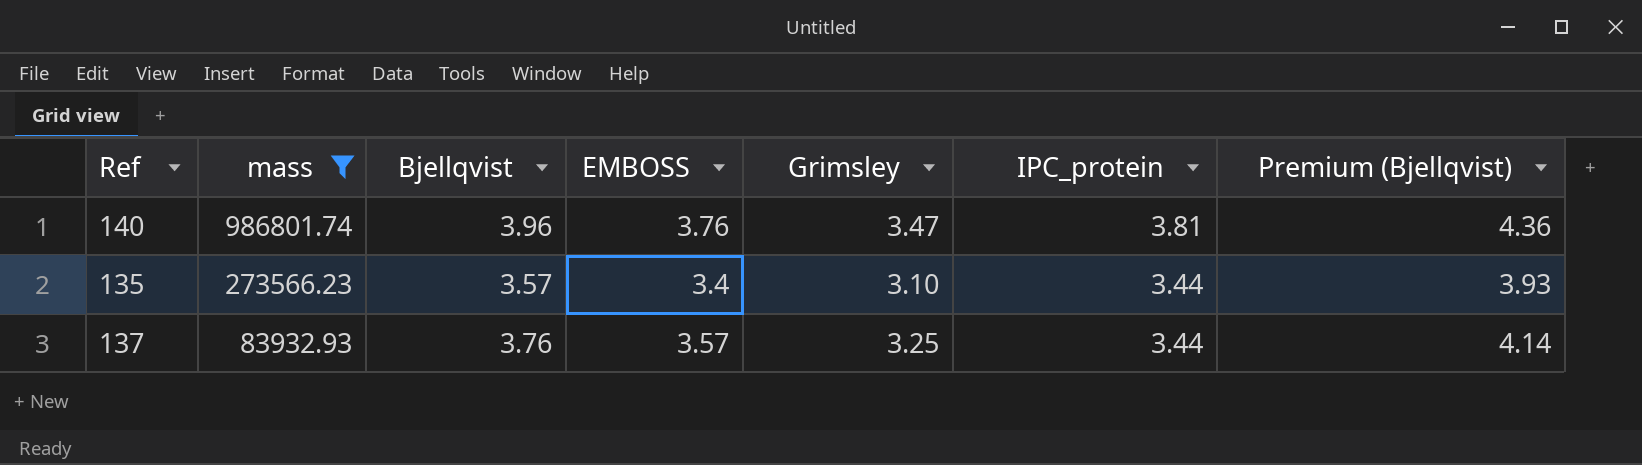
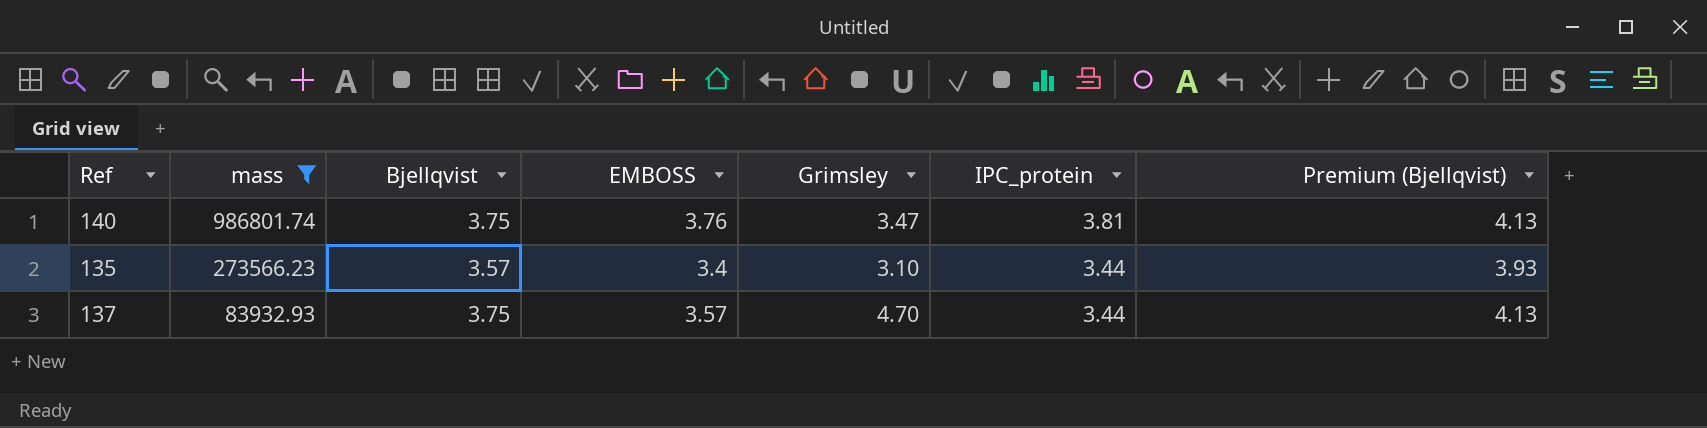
140 | Bjellqvist: 3.96 -> 3.75
140 | Premium (Bjellqvist): 4.36 -> 4.13
137 | Bjellqvist: 3.76 -> 3.75
137 | Grimsley: 3.25 -> 4.70
137 | Premium (Bjellqvist): 4.14 -> 4.13

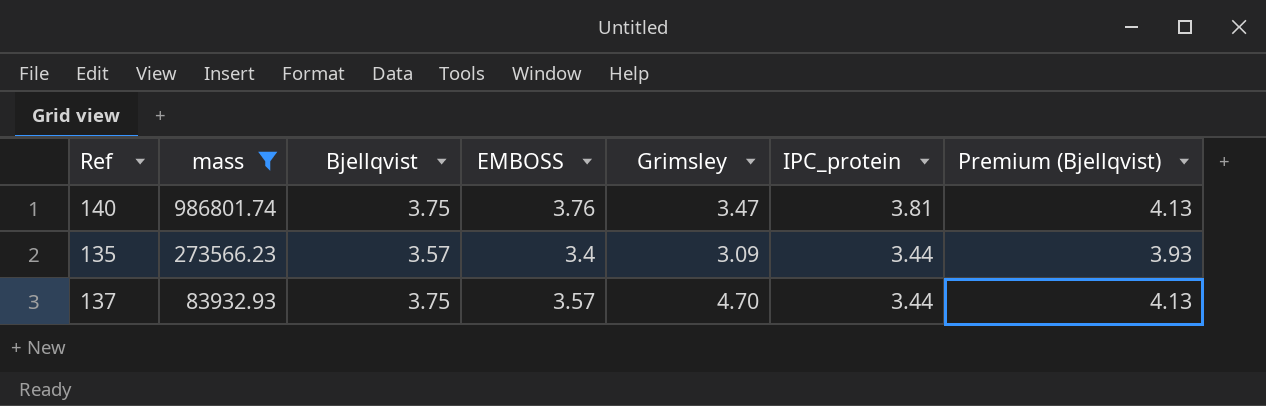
135 | Grimsley: 3.10 -> 3.09

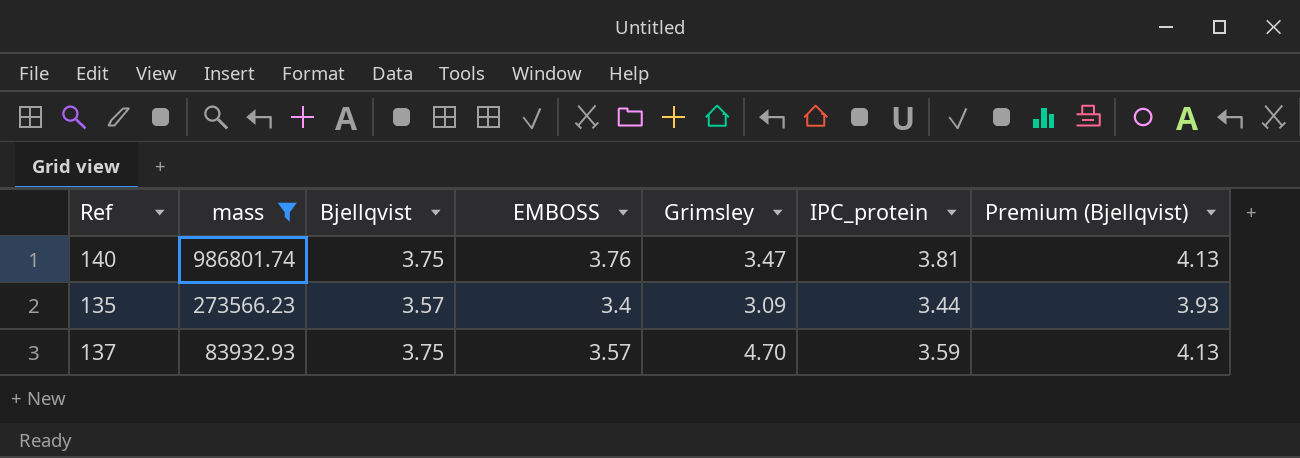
137 | IPC_protein: 3.44 -> 3.59

